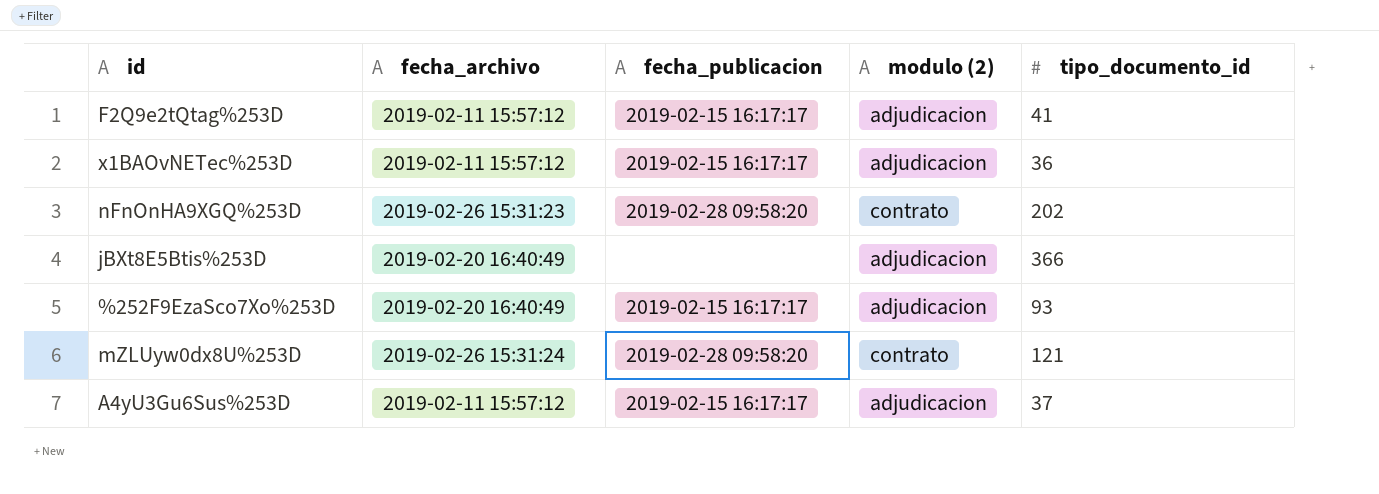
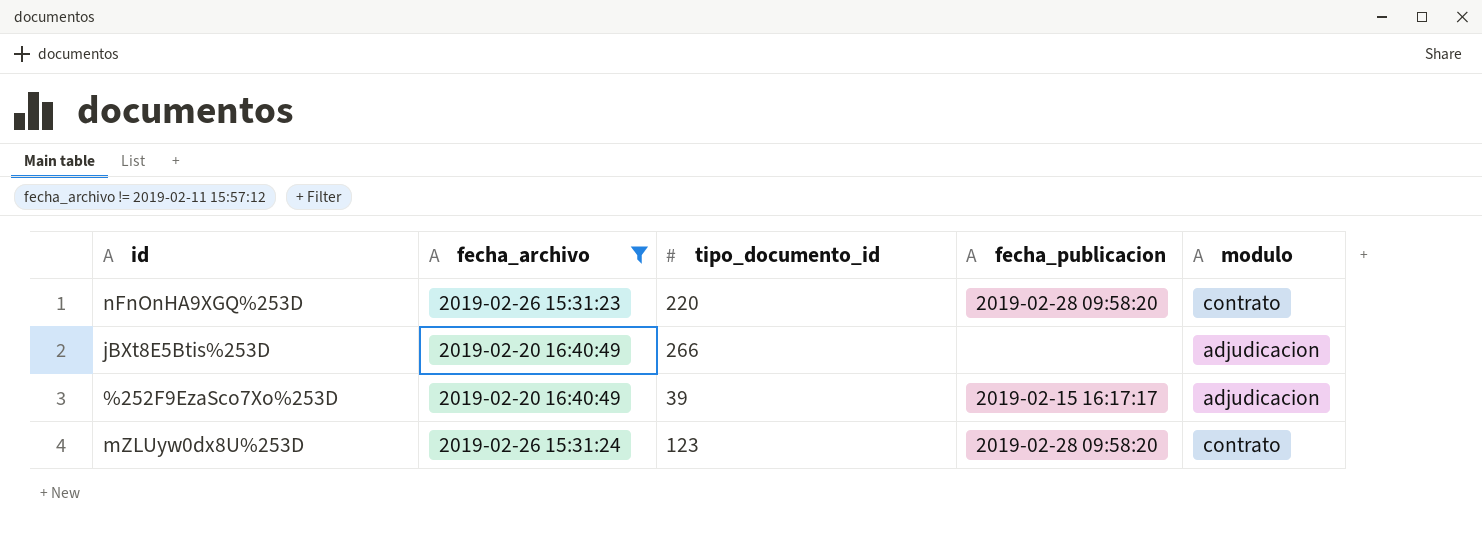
filter: none -> fecha_archivo != 2019-02-11 15:57:12
column tipo_documento_id | position: 5 -> 3
column name: modulo (2) -> modulo
nFnOnHA9XGQ%253D | tipo_documento_id: 202 -> 220
jBXt8E5Btis%253D | tipo_documento_id: 366 -> 266
%252F9EzaSco7Xo%253D | tipo_documento_id: 93 -> 39
mZLUyw0dx8U%253D | tipo_documento_id: 121 -> 123

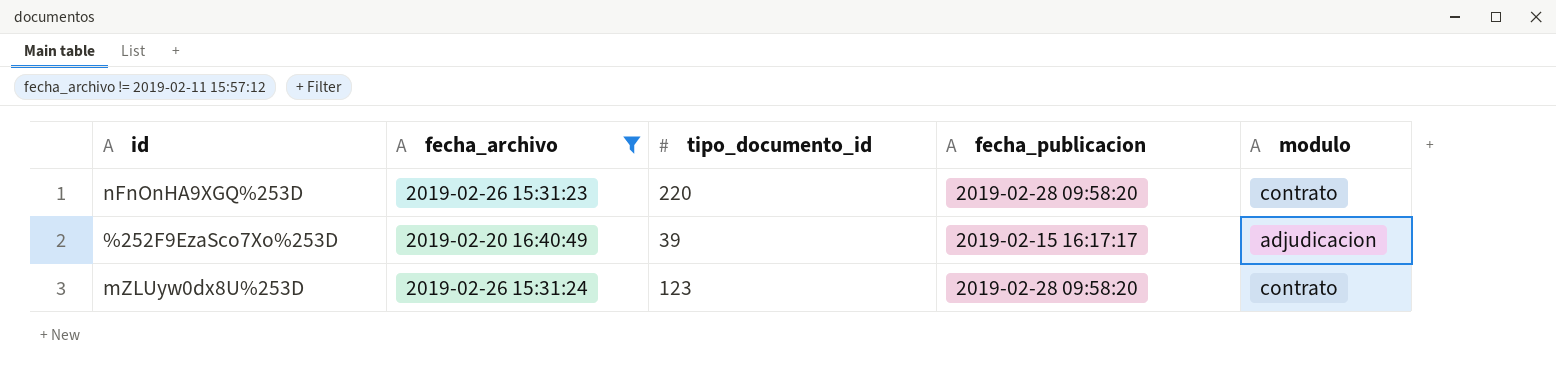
row jBXt8E5Btis%253D: 2019-02-20 16:40:49 | 266 | none | adjudicacion -> none

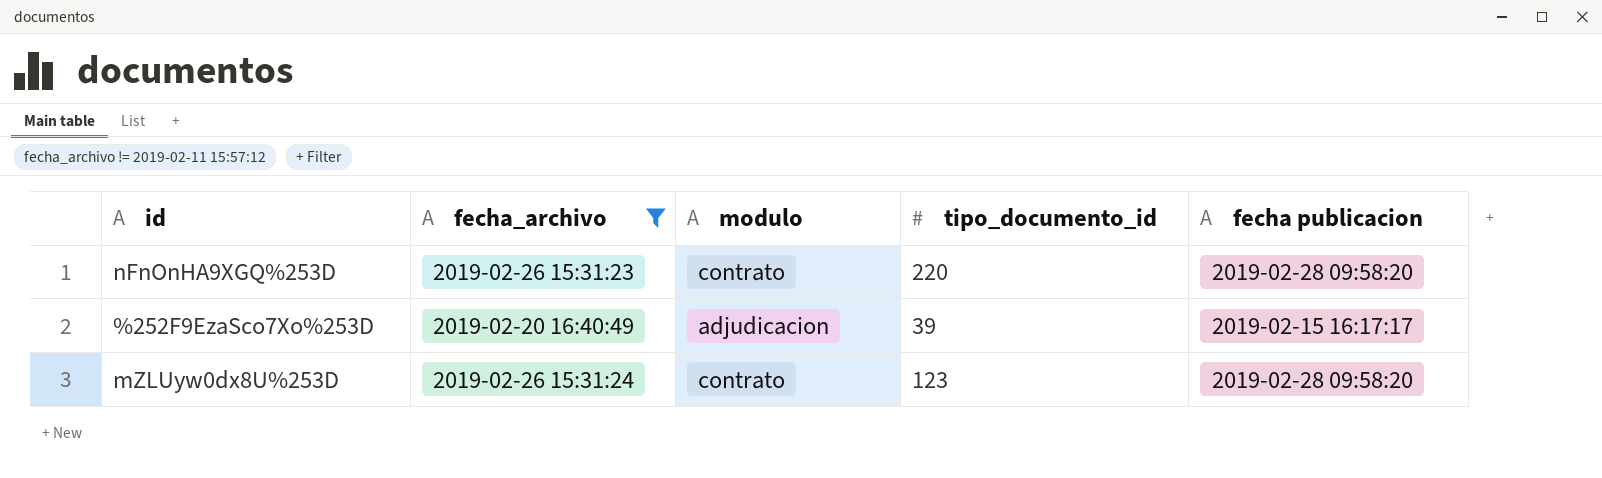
column modulo | position: 5 -> 3
column name: fecha_publicacion -> fecha publicacion

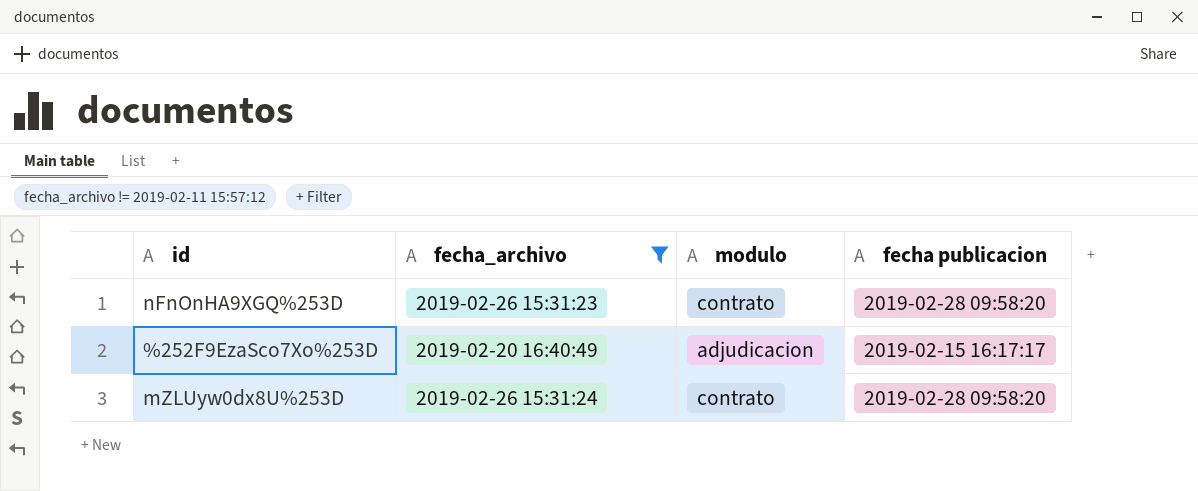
column tipo_documento_id | position: 4 -> none

